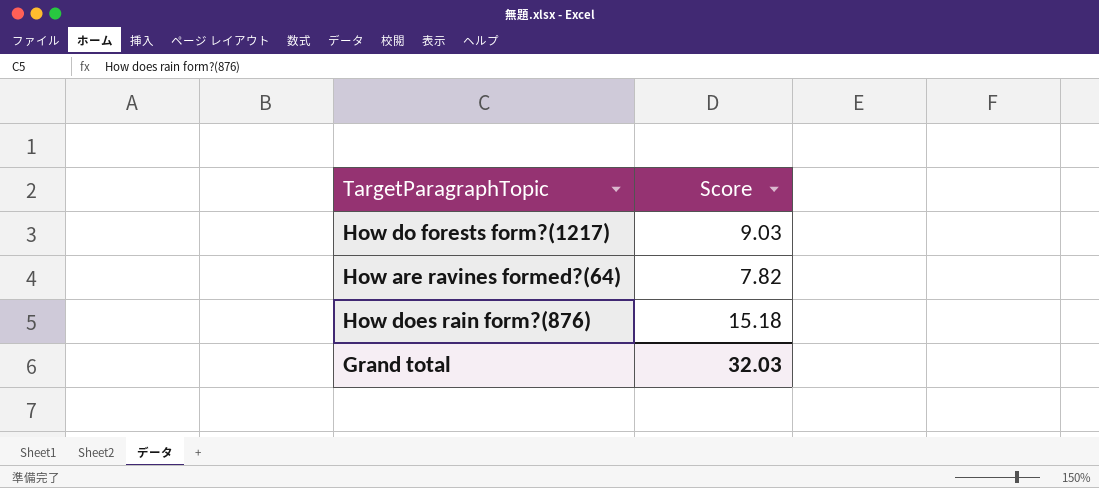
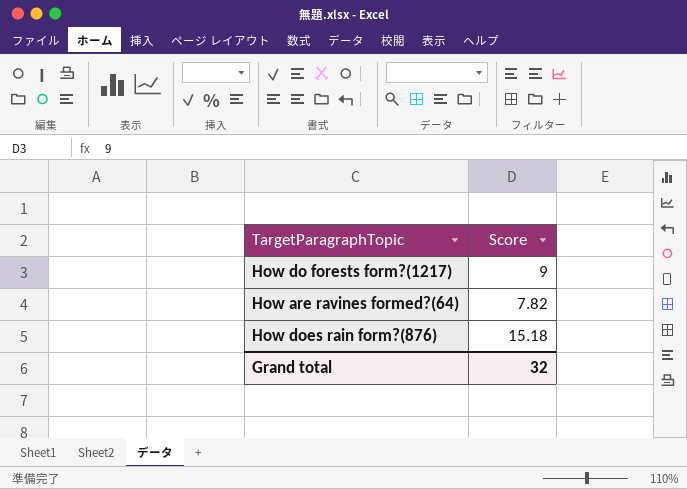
How do forests form?(1217) | Score: 9.03 -> 9
Grand total | Score: 32.03 -> 32

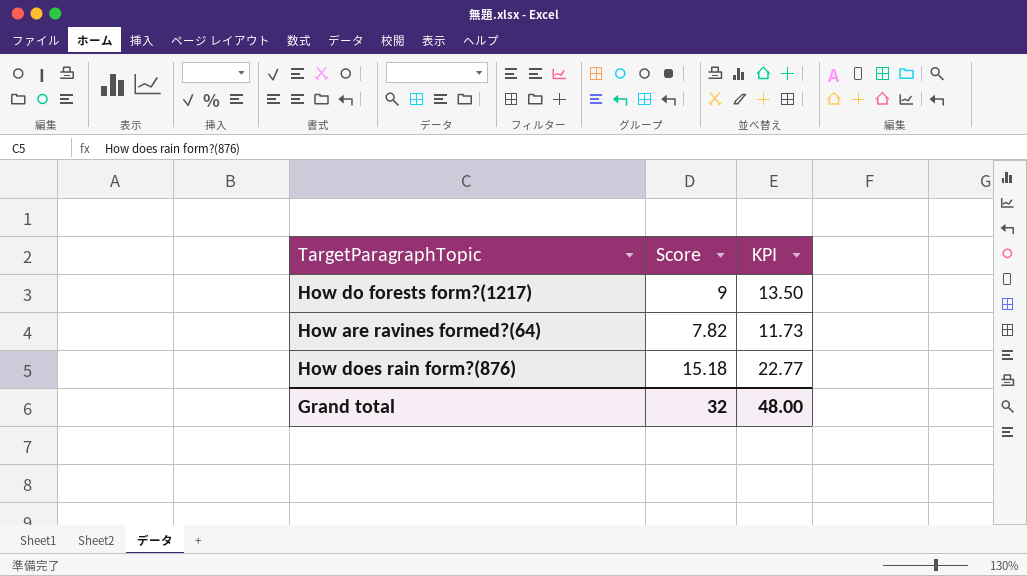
column KPI | formula: none -> [Score] * 1.5

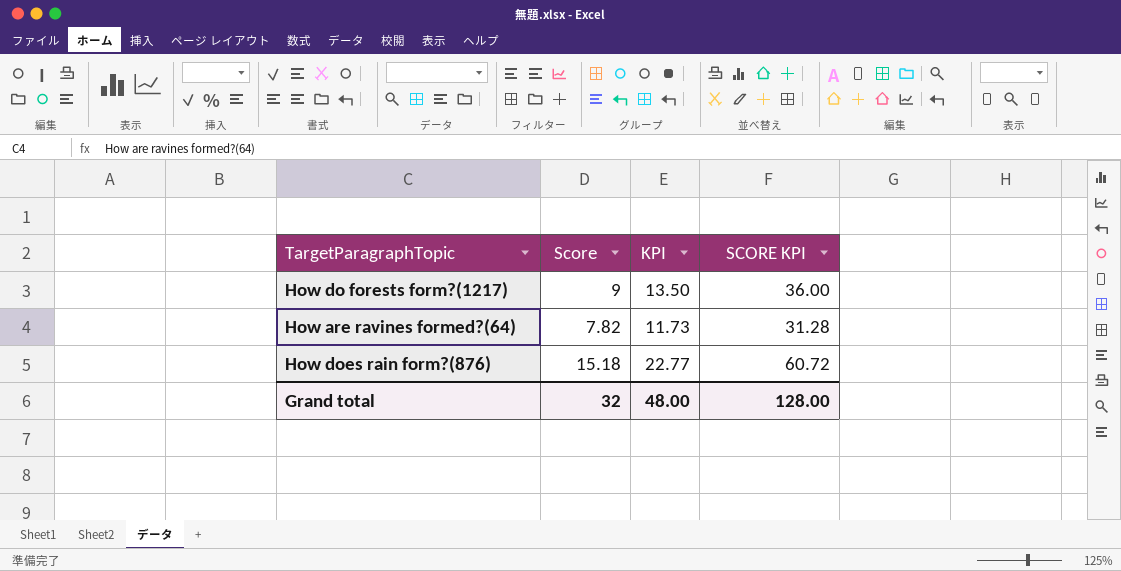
column SCORE KPI | formula: none -> [Score] * 4

